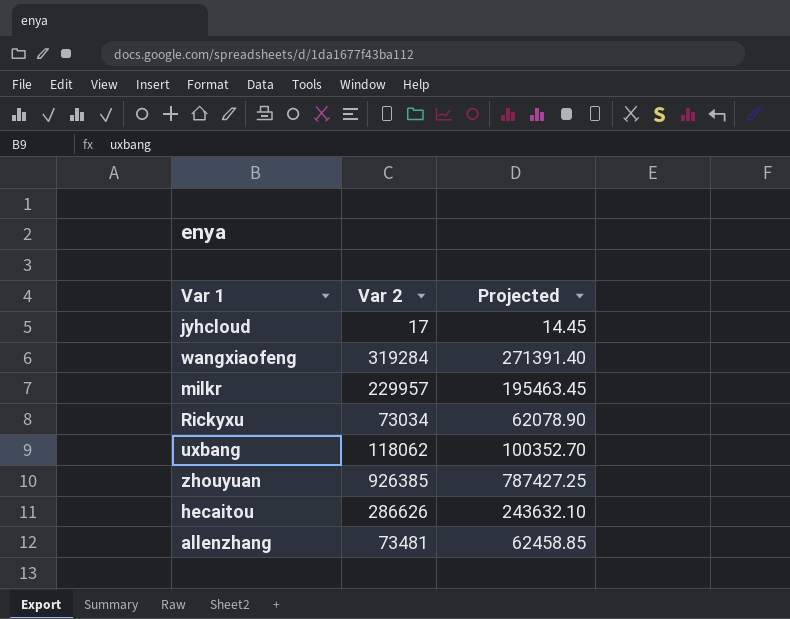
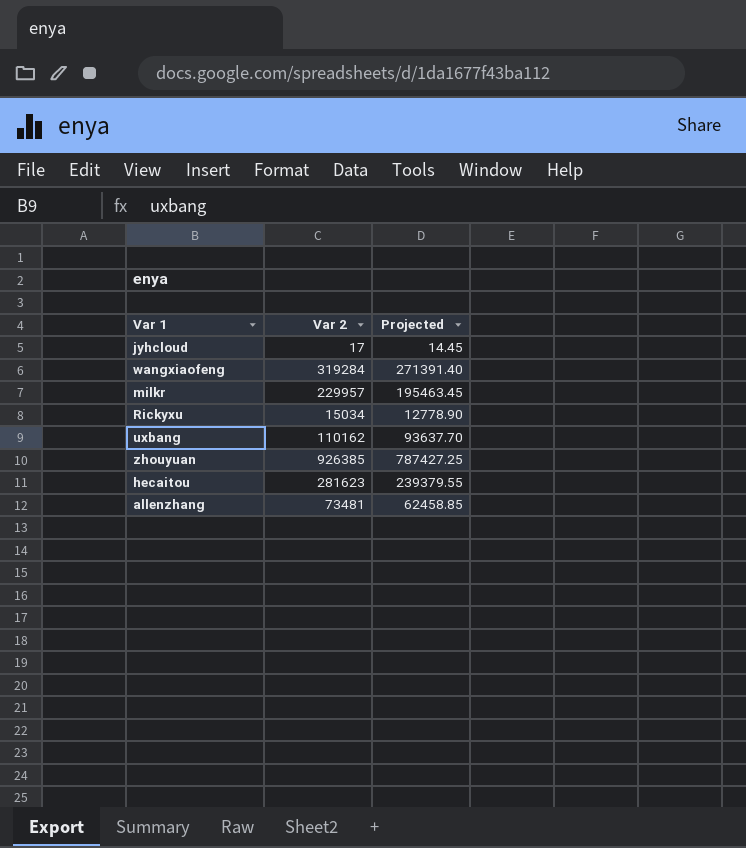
Rickyxu | Var 2: 73034 -> 15034
Rickyxu | Projected: 62078.90 -> 12778.90
uxbang | Var 2: 118062 -> 110162
uxbang | Projected: 100352.70 -> 93637.70
hecaitou | Var 2: 286626 -> 281623
hecaitou | Projected: 243632.10 -> 239379.55

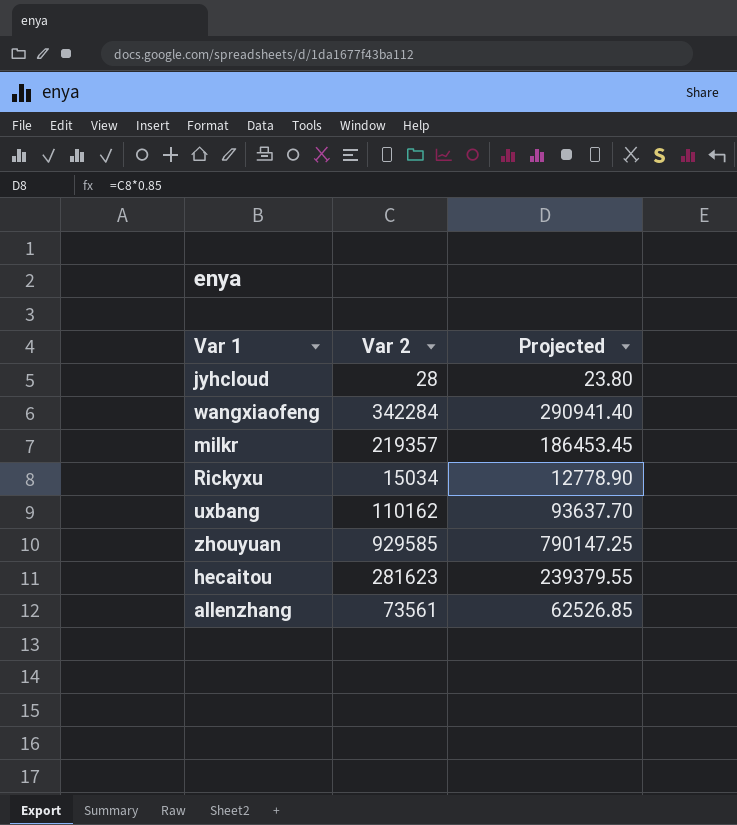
jyhcloud | Var 2: 17 -> 28
jyhcloud | Projected: 14.45 -> 23.80
wangxiaofeng | Var 2: 319284 -> 342284
wangxiaofeng | Projected: 271391.40 -> 290941.40
milkr | Var 2: 229957 -> 219357
milkr | Projected: 195463.45 -> 186453.45
zhouyuan | Var 2: 926385 -> 929585
zhouyuan | Projected: 787427.25 -> 790147.25
allenzhang | Var 2: 73481 -> 73561
allenzhang | Projected: 62458.85 -> 62526.85

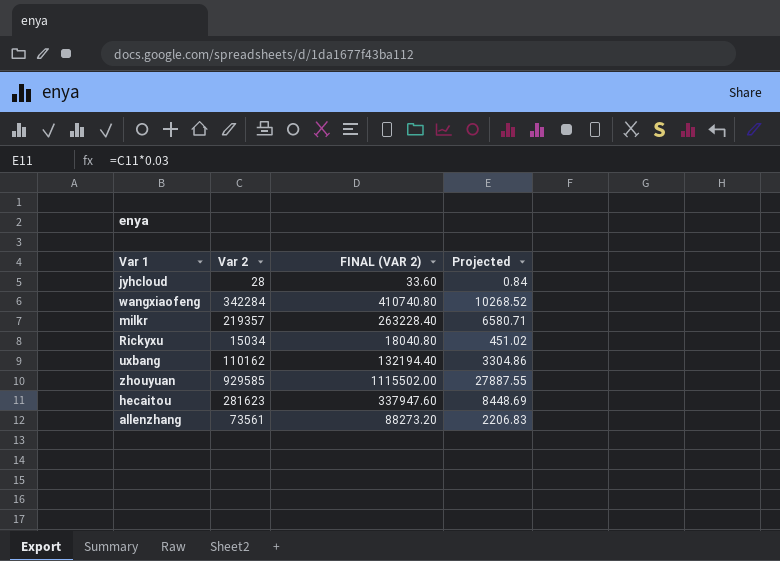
column FINAL (VAR 2) | formula: none -> [Var 2] * 1.2
column Projected | formula: [Var 2] * 0.85 -> [Var 2] * 0.03

